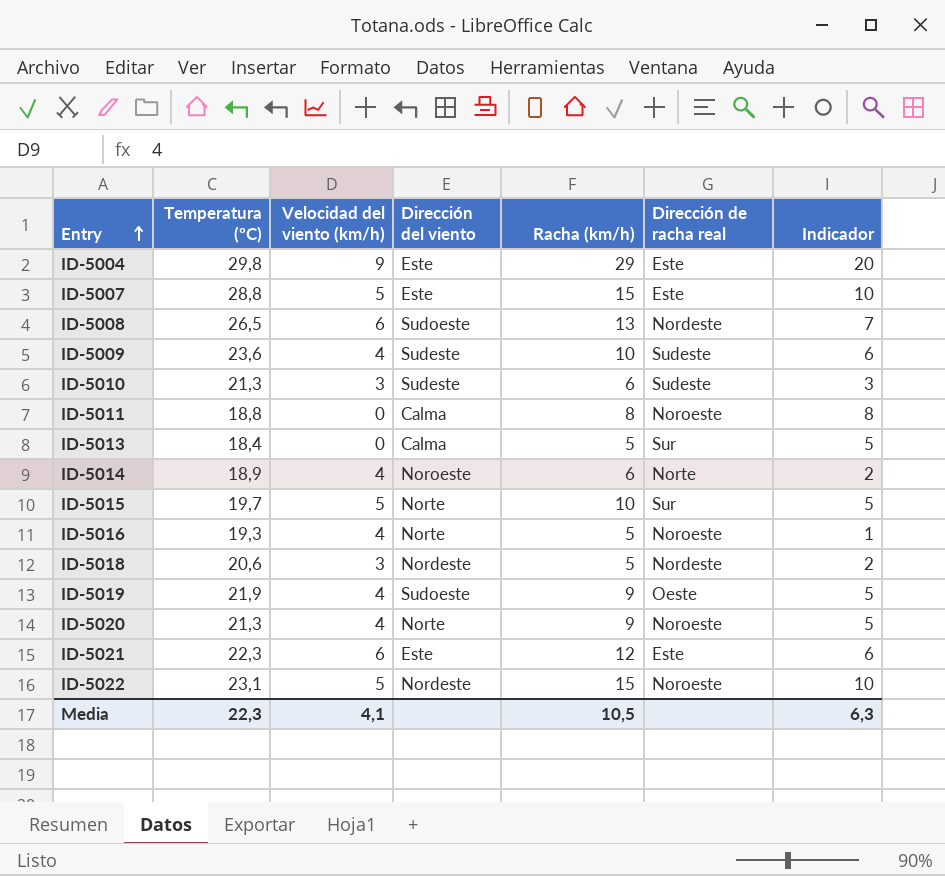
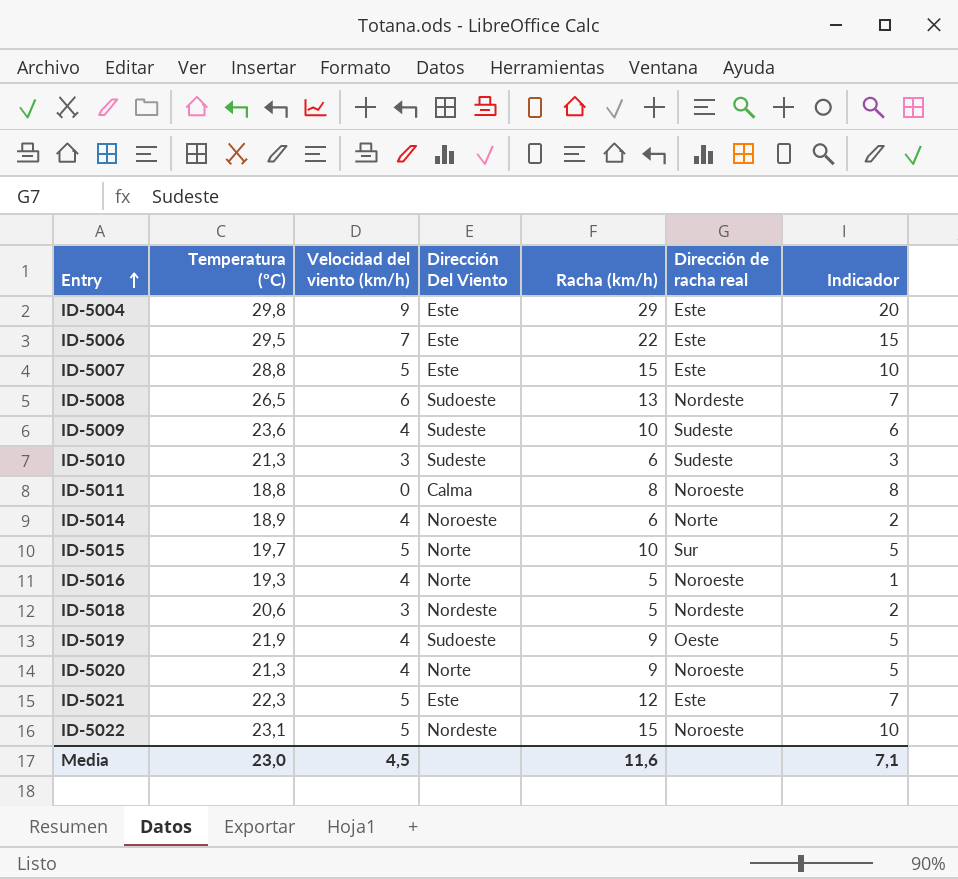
column name: Dirección del viento -> Dirección Del Viento
row ID-5013: 18,4 | 0 | Calma | 5 | Sur | 5 -> none
row ID-5006: none -> 29,5 | 7 | Este | 22 | Este | 15
ID-5021 | Velocidad del viento (km/h): 6 -> 5
ID-5021 | Indicador: 6 -> 7
Media | Temperatura (ºC): 22,3 -> 23,0
Media | Velocidad del viento (km/h): 4,1 -> 4,5
Media | Racha (km/h): 10,5 -> 11,6
Media | Indicador: 6,3 -> 7,1

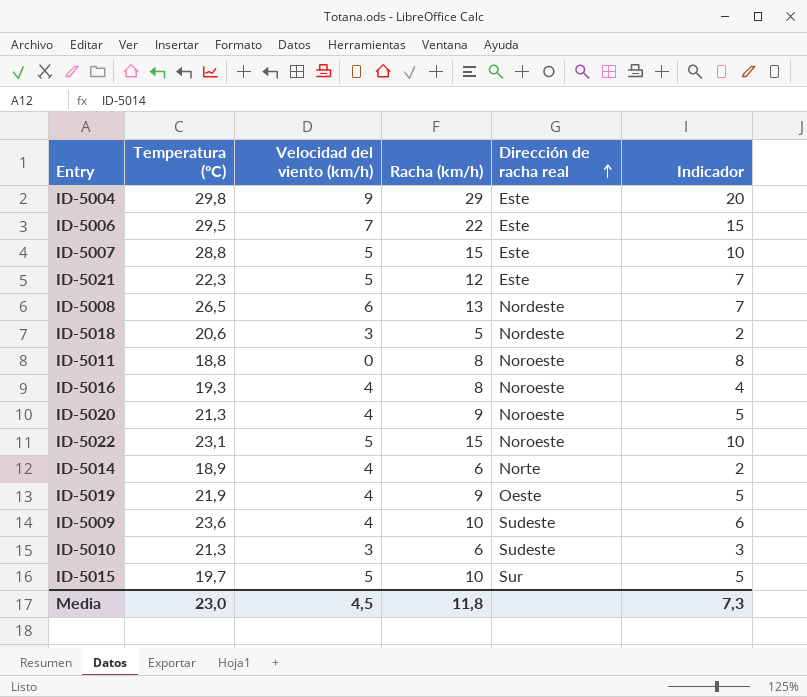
row order: Entry ascending -> Dirección de racha real ascending
column Dirección Del Viento | position: 4 -> none
ID-5016 | Racha (km/h): 5 -> 8
ID-5016 | Indicador: 1 -> 4
Media | Racha (km/h): 11,6 -> 11,8
Media | Indicador: 7,1 -> 7,3

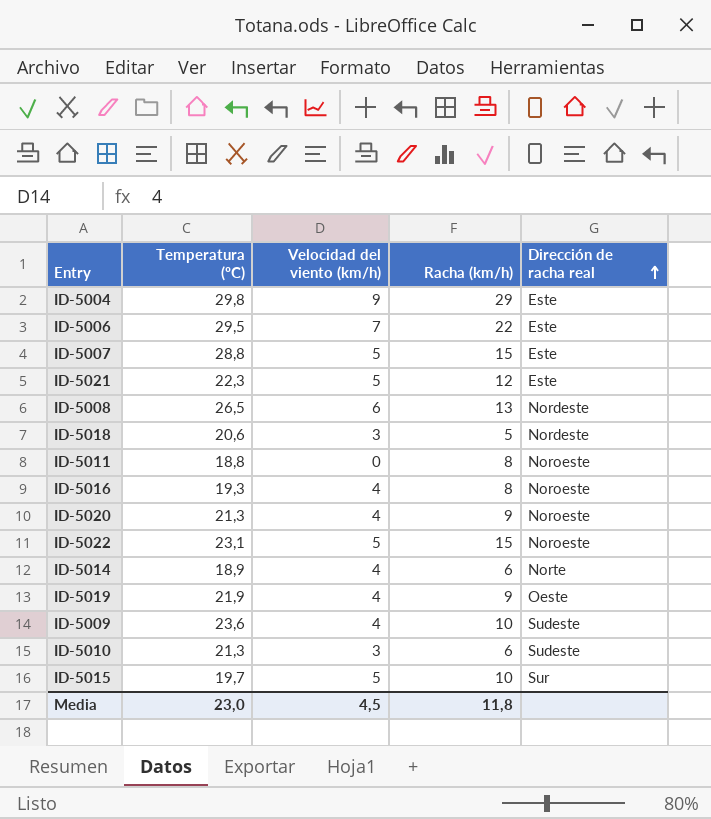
column Indicador | formula: [Racha (km/h)] - [Velocidad del viento (km/h)] -> none

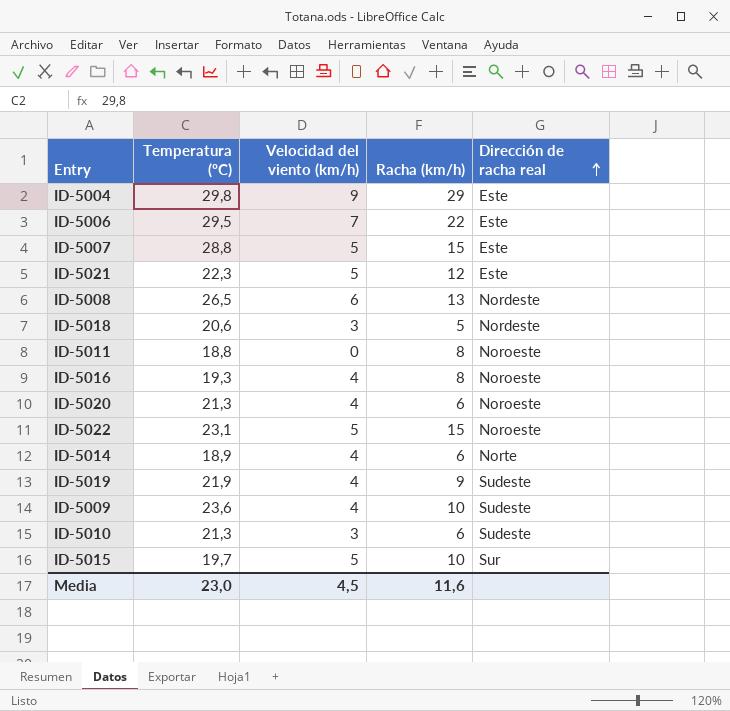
ID-5020 | Racha (km/h): 9 -> 6
ID-5019 | Dirección de racha real: Oeste -> Sudeste
Media | Racha (km/h): 11,8 -> 11,6

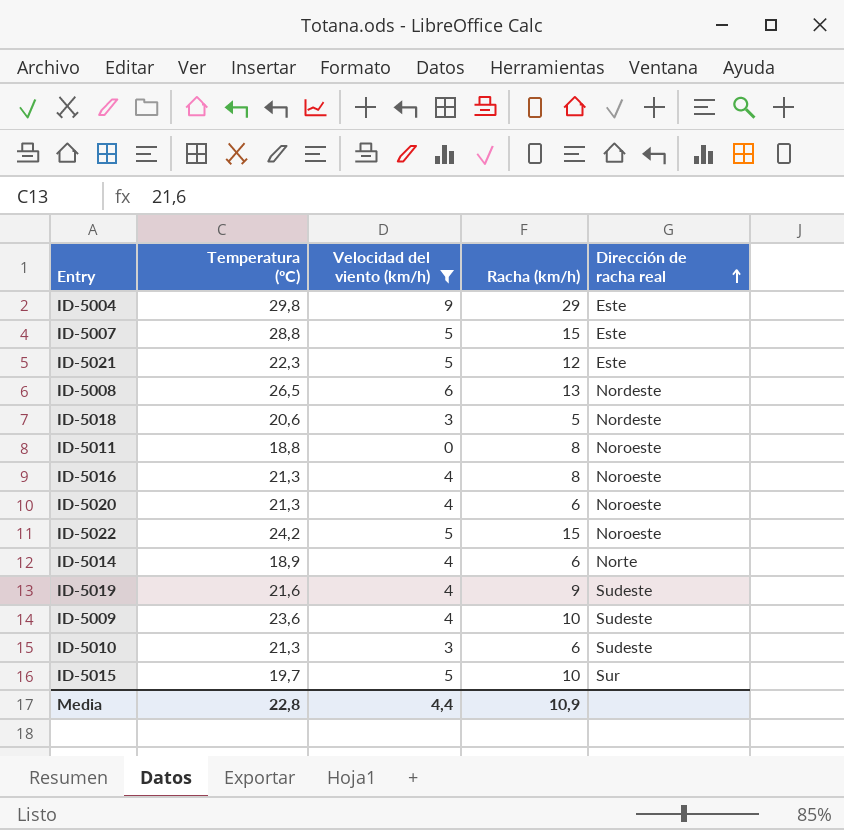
filter: none -> Velocidad del viento (km/h) != 7
ID-5016 | Temperatura (ºC): 19,3 -> 21,3
ID-5022 | Temperatura (ºC): 23,1 -> 24,2
ID-5019 | Temperatura (ºC): 21,9 -> 21,6
Media | Temperatura (ºC): 23,0 -> 22,8
Media | Velocidad del viento (km/h): 4,5 -> 4,4
Media | Racha (km/h): 11,6 -> 10,9

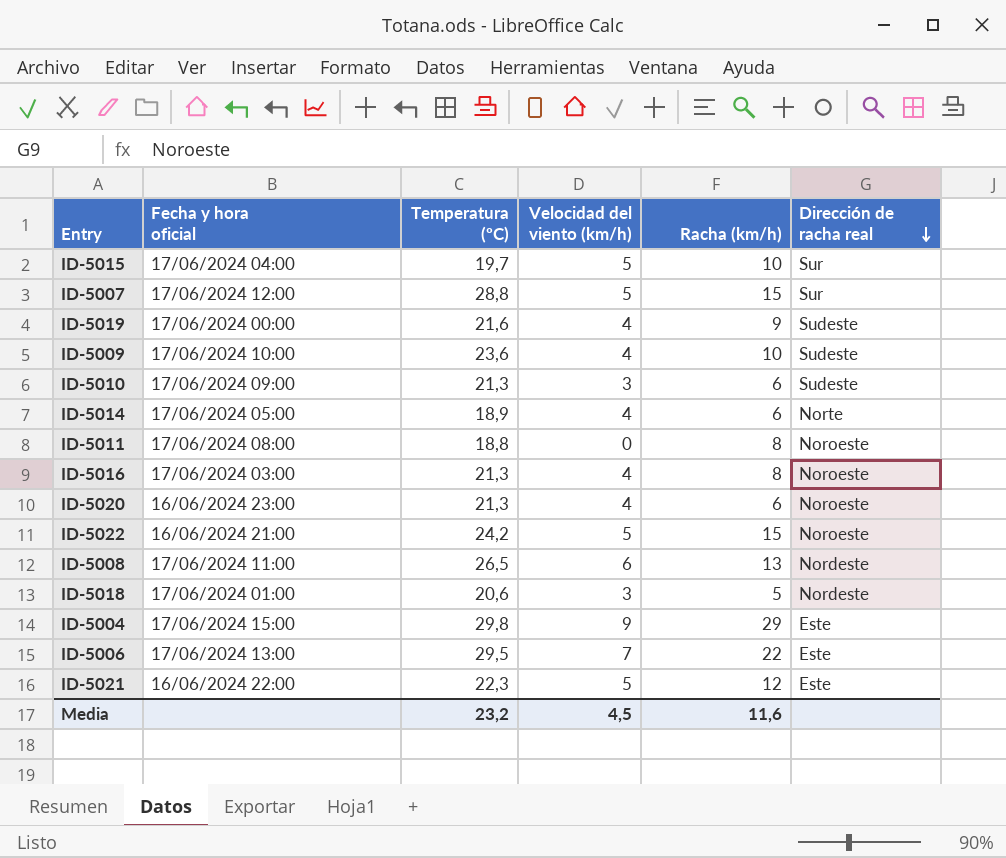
filter: Velocidad del viento (km/h) != 7 -> none
row order: Dirección de racha real ascending -> Dirección de racha real descending
column Fecha y hora oficial | position: none -> 2
ID-5007 | Dirección de racha real: Este -> Sur
Media | Temperatura (ºC): 22,8 -> 23,2
Media | Velocidad del viento (km/h): 4,4 -> 4,5
Media | Racha (km/h): 10,9 -> 11,6

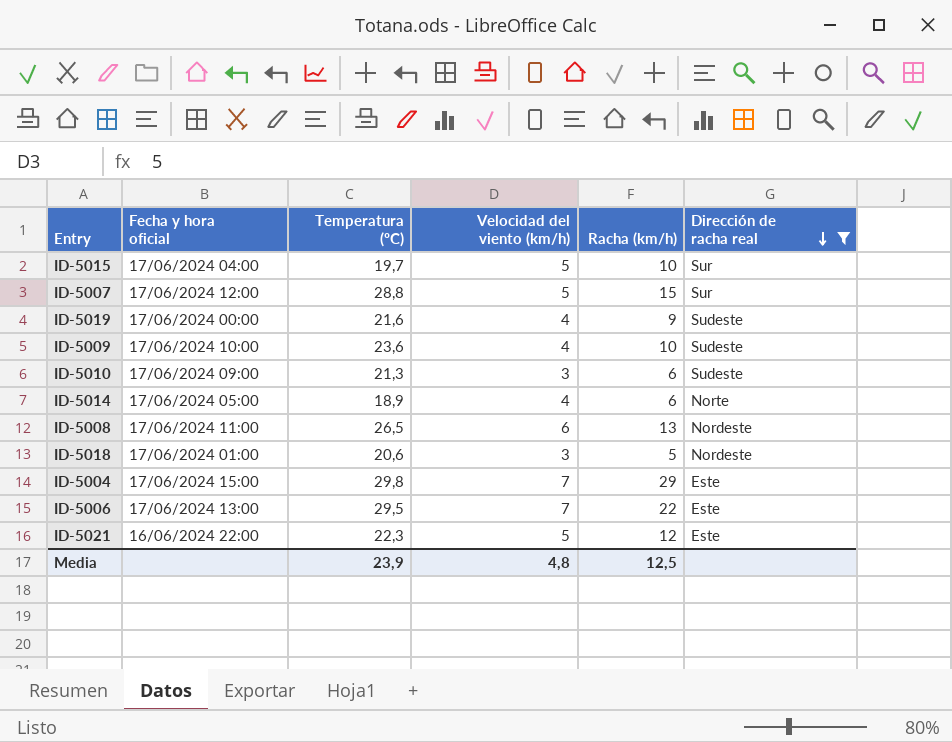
filter: none -> Dirección de racha real != Noroeste
ID-5004 | Velocidad del viento (km/h): 9 -> 7
Media | Temperatura (ºC): 23,2 -> 23,9
Media | Velocidad del viento (km/h): 4,5 -> 4,8
Media | Racha (km/h): 11,6 -> 12,5

